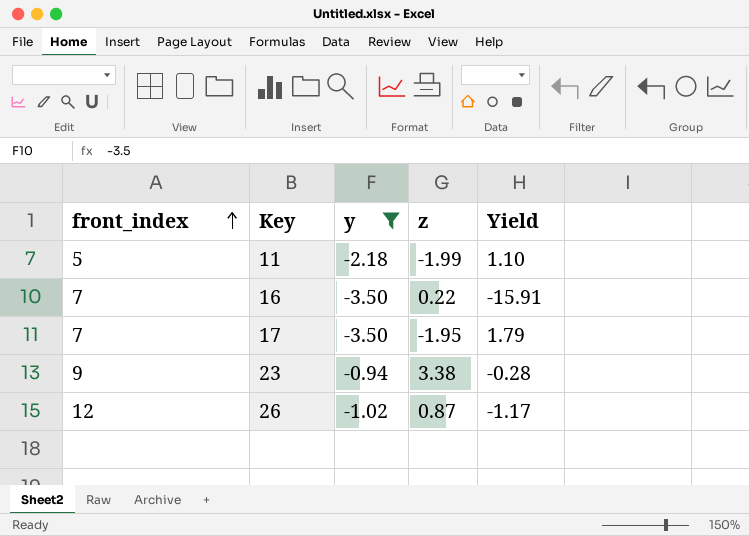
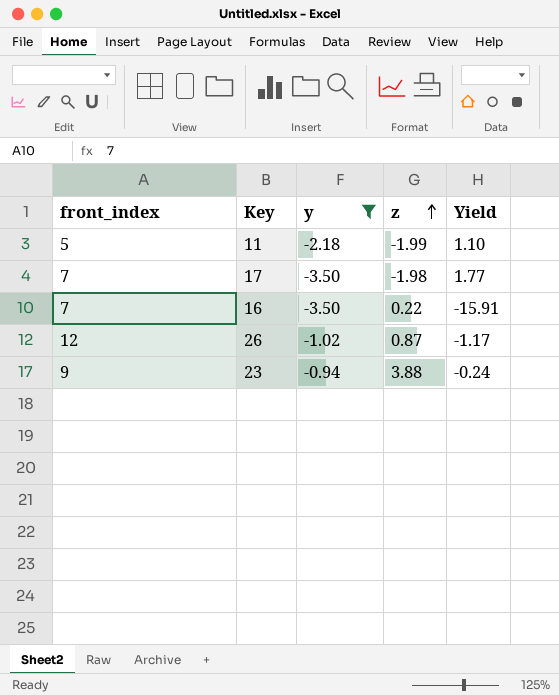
row order: front_index ascending -> z ascending
17 | z: -1.95 -> -1.98
17 | Yield: 1.79 -> 1.77
23 | z: 3.38 -> 3.88
23 | Yield: -0.28 -> -0.24

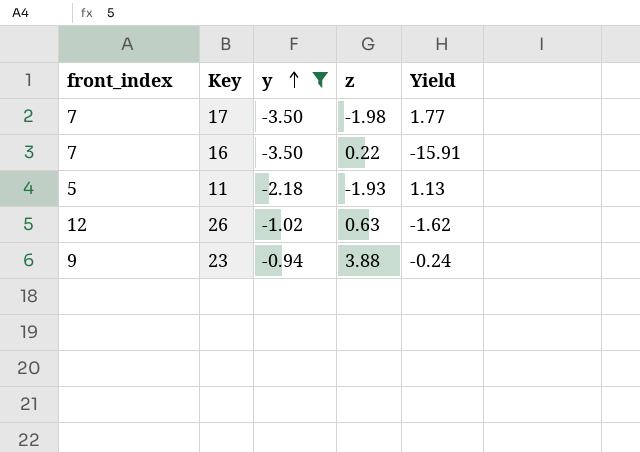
row order: z ascending -> y ascending
11 | z: -1.99 -> -1.93
11 | Yield: 1.10 -> 1.13
26 | z: 0.87 -> 0.63
26 | Yield: -1.17 -> -1.62

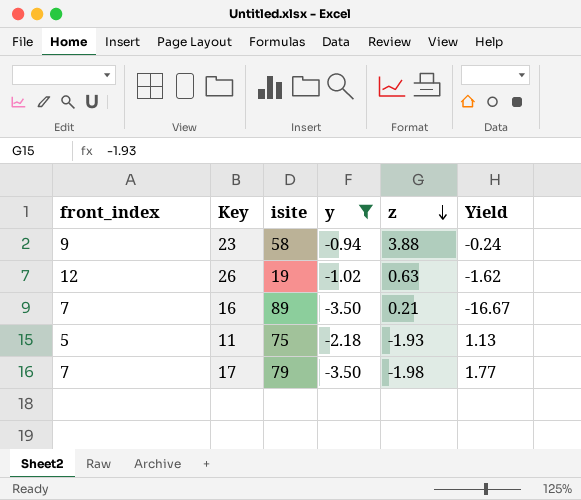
row order: y ascending -> z descending
column isite | position: none -> 3
16 | z: 0.22 -> 0.21
16 | Yield: -15.91 -> -16.67

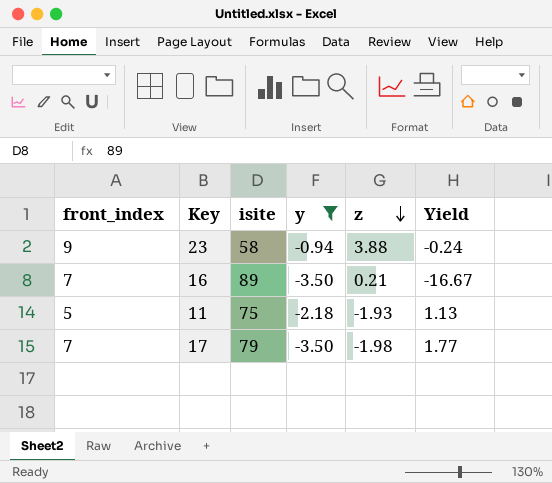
row 26: 12 | 19 | -1.02 | 0.63 | -1.62 -> none

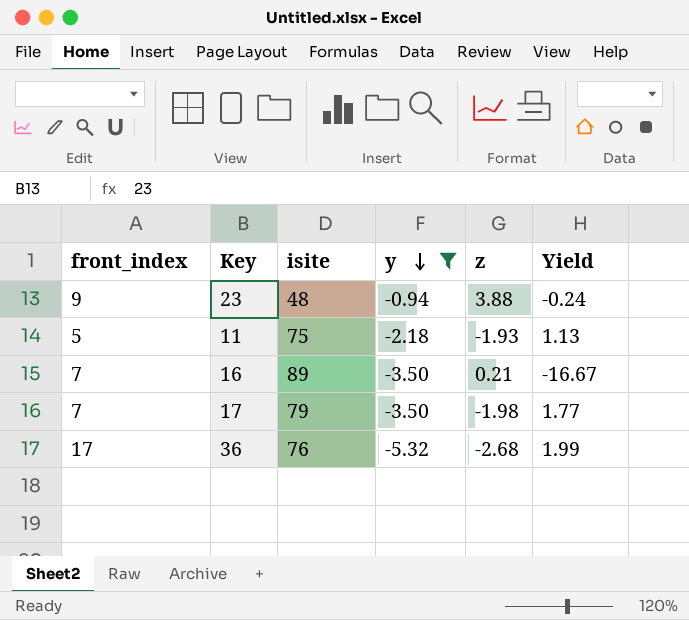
row order: z descending -> y descending
23 | isite: 58 -> 48
row 36: none -> 17 | 76 | -5.32 | -2.68 | 1.99

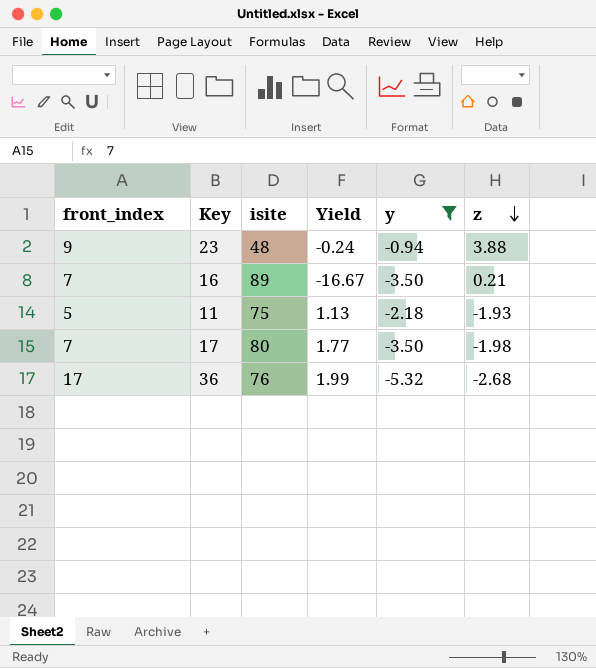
row order: y descending -> z descending
column Yield | position: 6 -> 4
17 | isite: 79 -> 80

